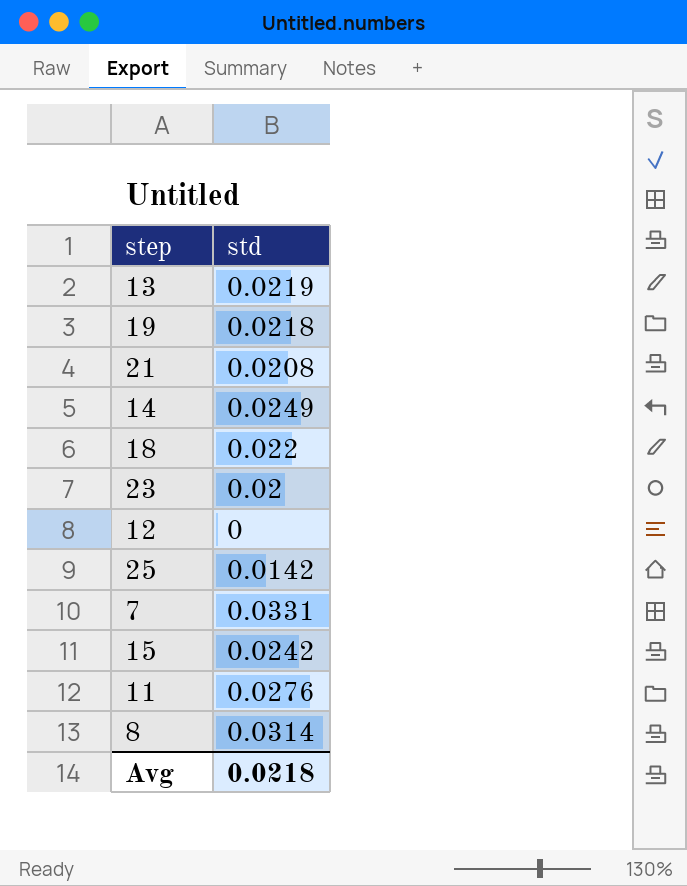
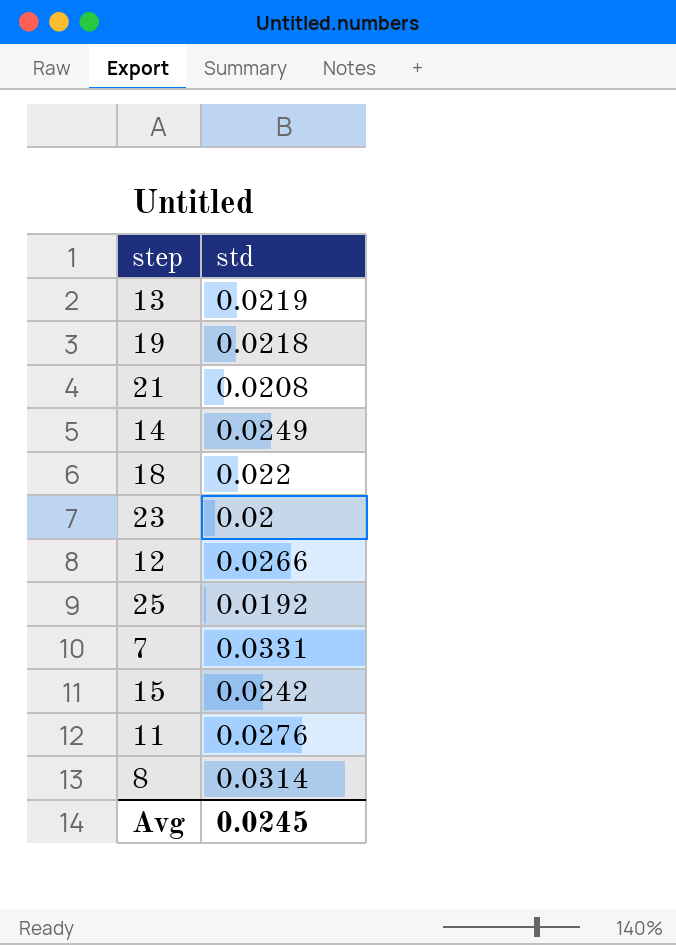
12 | std: 0 -> 0.0266
25 | std: 0.0142 -> 0.0192
Avg | std: 0.0218 -> 0.0245

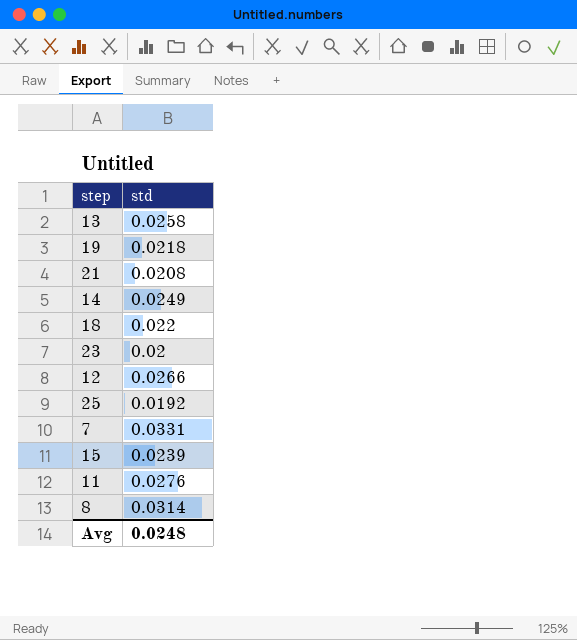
13 | std: 0.0219 -> 0.0258
15 | std: 0.0242 -> 0.0239
Avg | std: 0.0245 -> 0.0248

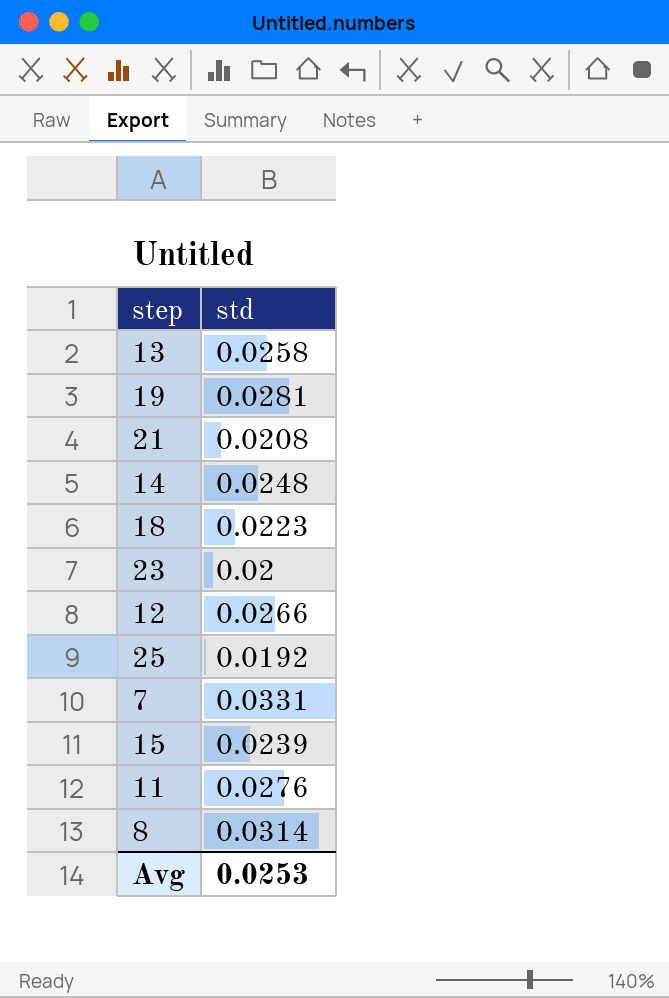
19 | std: 0.0218 -> 0.0281
14 | std: 0.0249 -> 0.0248
18 | std: 0.022 -> 0.0223
Avg | std: 0.0248 -> 0.0253

